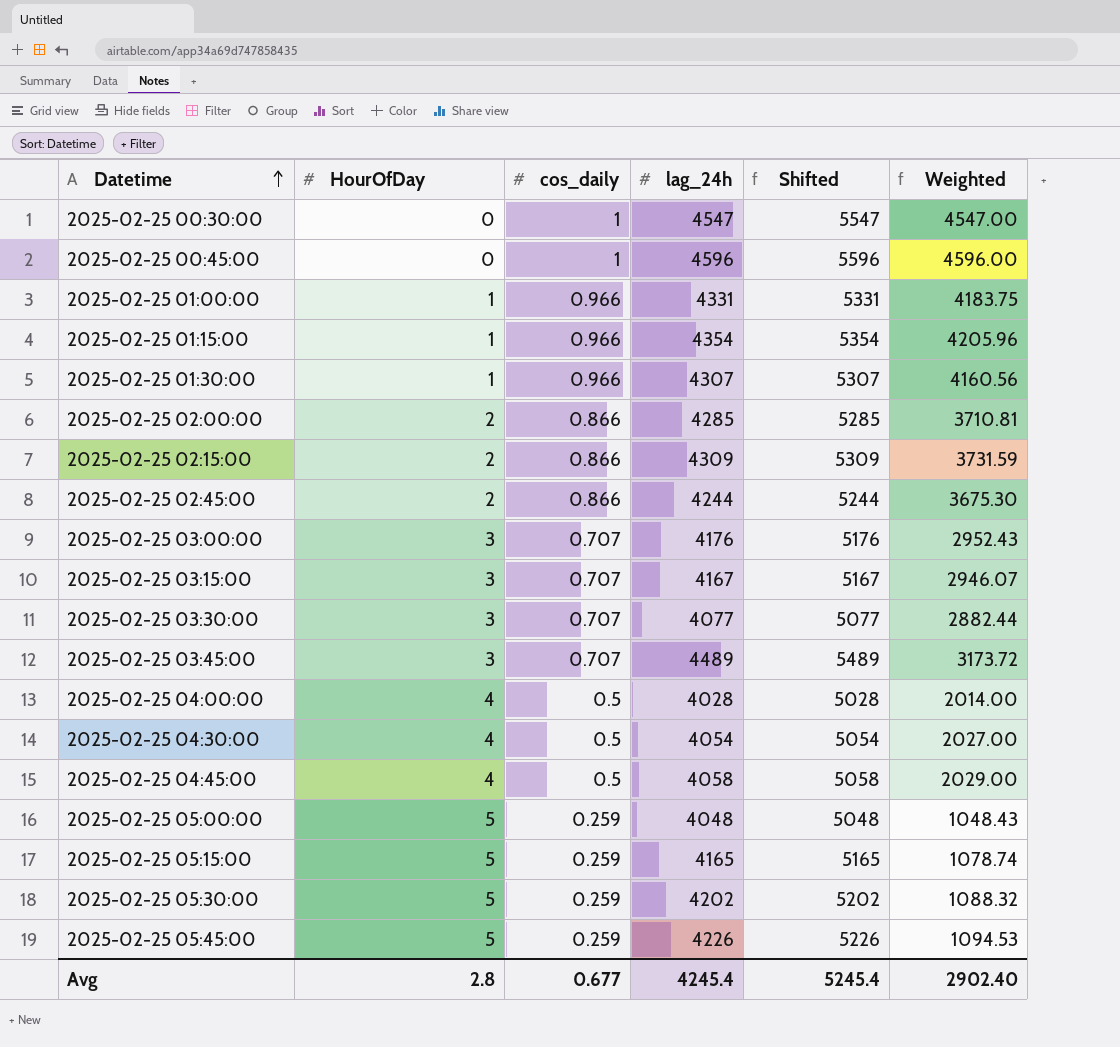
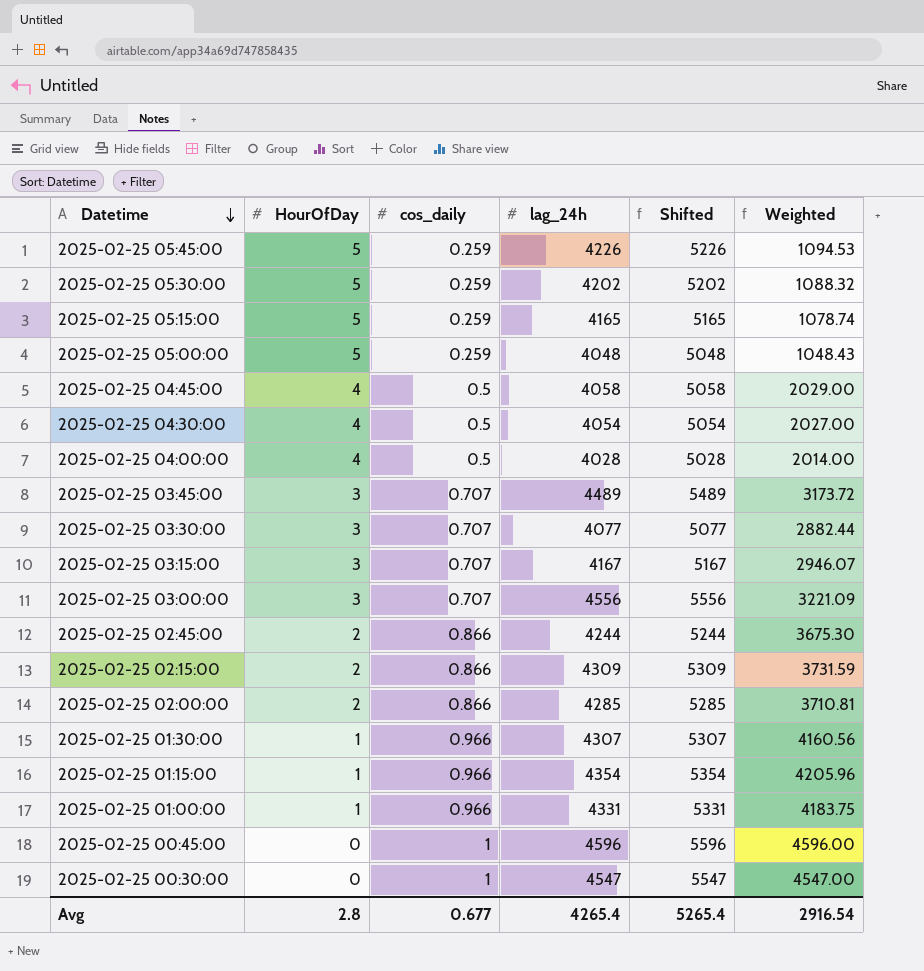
row order: Datetime ascending -> Datetime descending
2025-02-25 03:00:00 | lag_24h: 4176 -> 4556
2025-02-25 03:00:00 | Shifted: 5176 -> 5556
2025-02-25 03:00:00 | Weighted: 2952.43 -> 3221.09
Avg | lag_24h: 4245.4 -> 4265.4
Avg | Shifted: 5245.4 -> 5265.4
Avg | Weighted: 2902.40 -> 2916.54

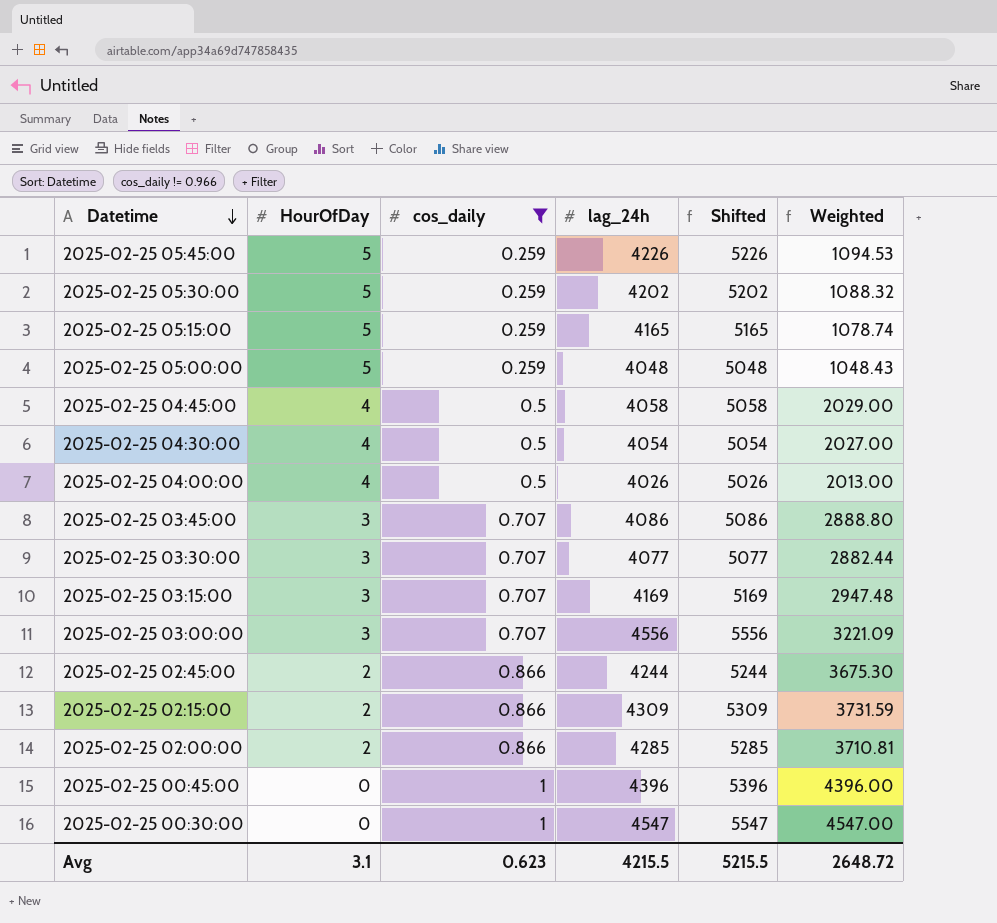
filter: none -> cos_daily != 0.966
2025-02-25 04:00:00 | lag_24h: 4028 -> 4026
2025-02-25 04:00:00 | Shifted: 5028 -> 5026
2025-02-25 04:00:00 | Weighted: 2014.00 -> 2013.00
2025-02-25 03:45:00 | lag_24h: 4489 -> 4086
2025-02-25 03:45:00 | Shifted: 5489 -> 5086
2025-02-25 03:45:00 | Weighted: 3173.72 -> 2888.80
2025-02-25 03:15:00 | lag_24h: 4167 -> 4169
2025-02-25 03:15:00 | Shifted: 5167 -> 5169
2025-02-25 03:15:00 | Weighted: 2946.07 -> 2947.48
2025-02-25 00:45:00 | lag_24h: 4596 -> 4396
2025-02-25 00:45:00 | Shifted: 5596 -> 5396
2025-02-25 00:45:00 | Weighted: 4596.00 -> 4396.00
Avg | HourOfDay: 2.8 -> 3.1
Avg | cos_daily: 0.677 -> 0.623
Avg | lag_24h: 4265.4 -> 4215.5
Avg | Shifted: 5265.4 -> 5215.5
Avg | Weighted: 2916.54 -> 2648.72

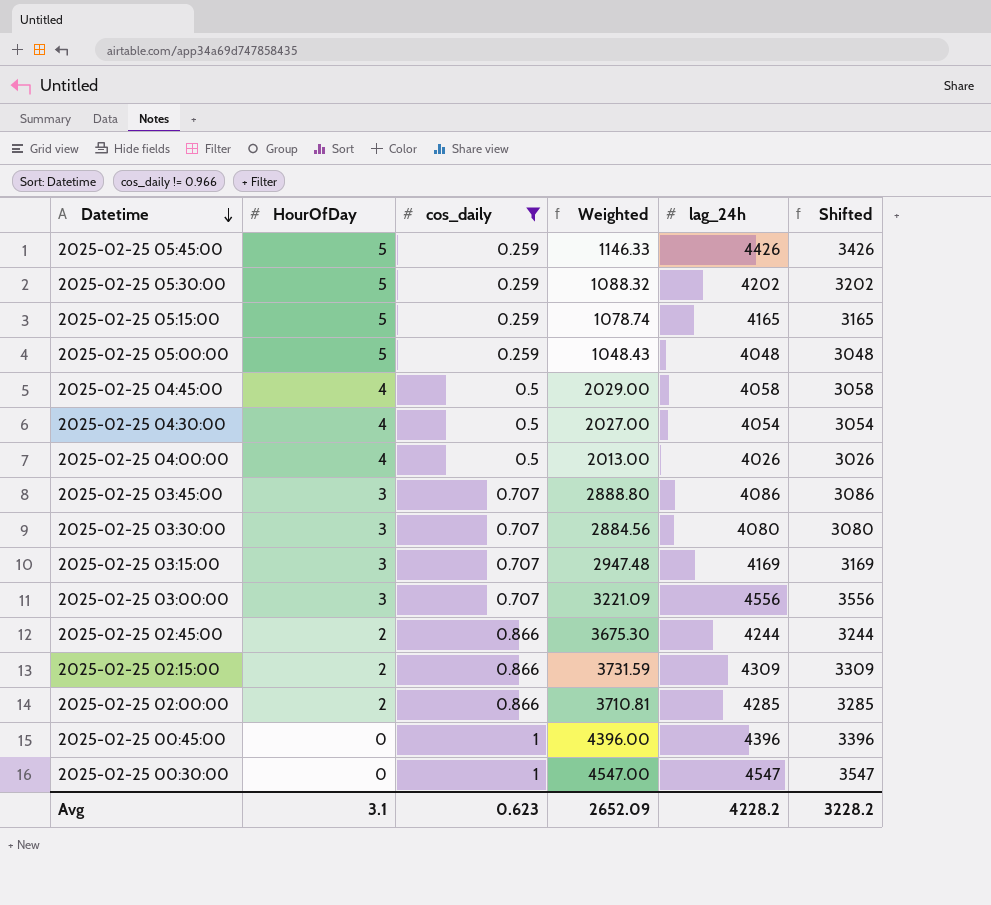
column Weighted | position: 6 -> 4
column Shifted | formula: [lag_24h] + 1000 -> [lag_24h] - 1000
2025-02-25 05:45:00 | Weighted: 1094.53 -> 1146.33
2025-02-25 05:45:00 | lag_24h: 4226 -> 4426
2025-02-25 03:30:00 | Weighted: 2882.44 -> 2884.56
2025-02-25 03:30:00 | lag_24h: 4077 -> 4080
Avg | Weighted: 2648.72 -> 2652.09
Avg | lag_24h: 4215.5 -> 4228.2
Avg | Shifted: 5215.5 -> 3228.2

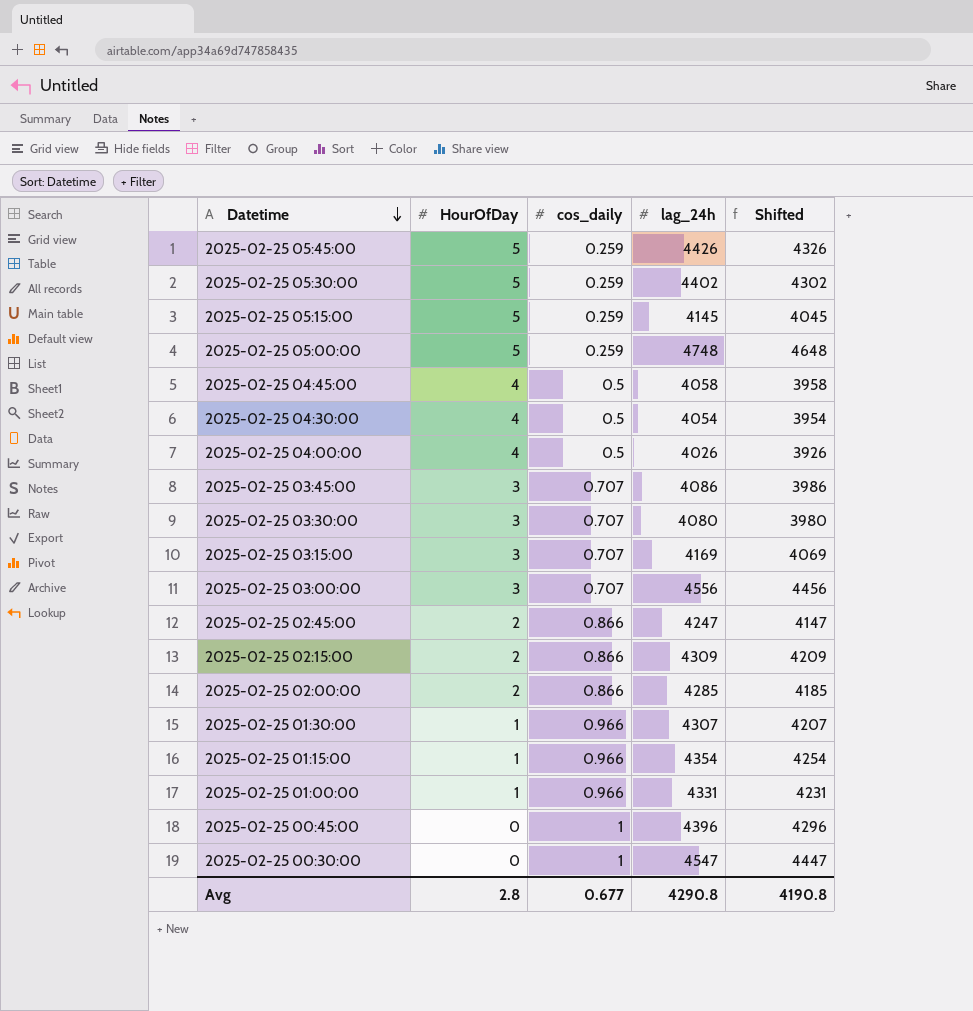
filter: cos_daily != 0.966 -> none
column Weighted | formula: [cos_daily] * [lag_24h] -> none
column Shifted | formula: [lag_24h] - 1000 -> [lag_24h] - 100
2025-02-25 05:30:00 | lag_24h: 4202 -> 4402
2025-02-25 05:15:00 | lag_24h: 4165 -> 4145
2025-02-25 05:00:00 | lag_24h: 4048 -> 4748
2025-02-25 02:45:00 | lag_24h: 4244 -> 4247
Avg | HourOfDay: 3.1 -> 2.8
Avg | cos_daily: 0.623 -> 0.677
Avg | lag_24h: 4228.2 -> 4290.8
Avg | Shifted: 3228.2 -> 4190.8

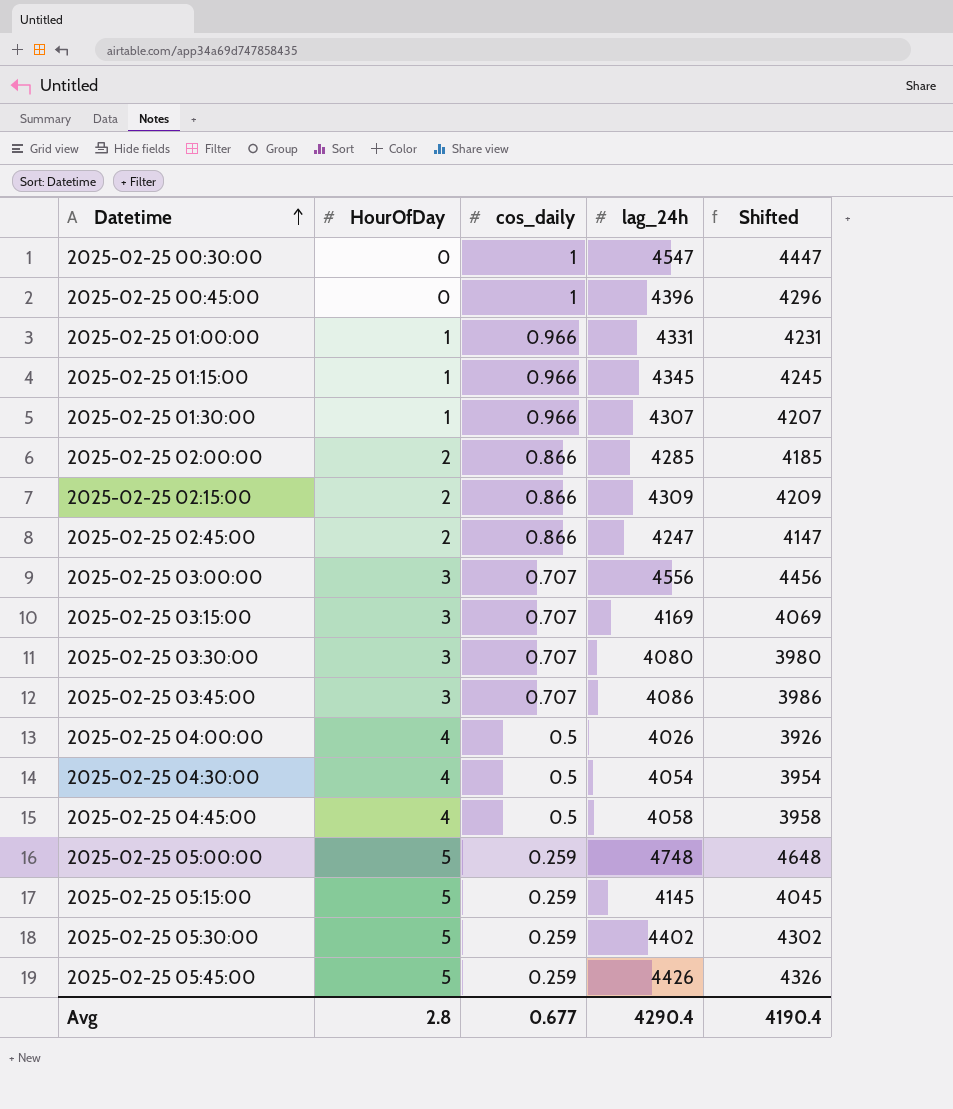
row order: Datetime descending -> Datetime ascending
2025-02-25 01:15:00 | lag_24h: 4354 -> 4345
2025-02-25 01:15:00 | Shifted: 4254 -> 4245
Avg | lag_24h: 4290.8 -> 4290.4
Avg | Shifted: 4190.8 -> 4190.4

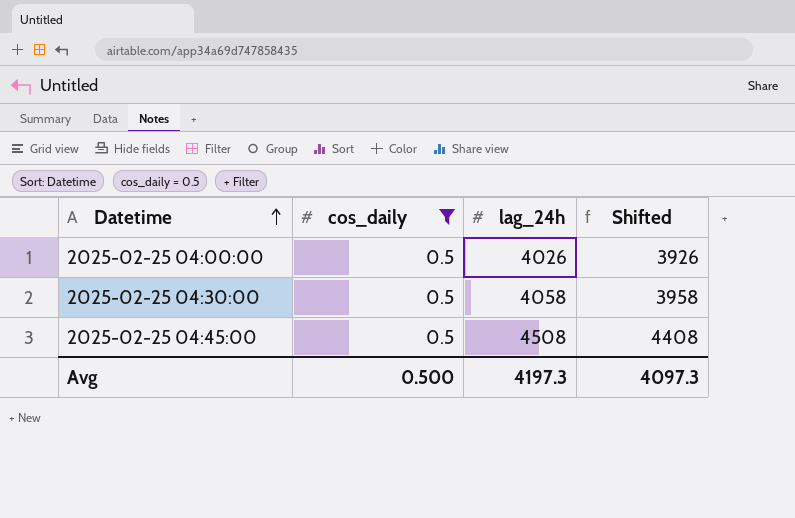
filter: none -> cos_daily = 0.5
column HourOfDay | position: 2 -> none
2025-02-25 04:30:00 | lag_24h: 4054 -> 4058
2025-02-25 04:30:00 | Shifted: 3954 -> 3958
2025-02-25 04:45:00 | lag_24h: 4058 -> 4508
2025-02-25 04:45:00 | Shifted: 3958 -> 4408
Avg | cos_daily: 0.677 -> 0.500
Avg | lag_24h: 4290.4 -> 4197.3
Avg | Shifted: 4190.4 -> 4097.3

